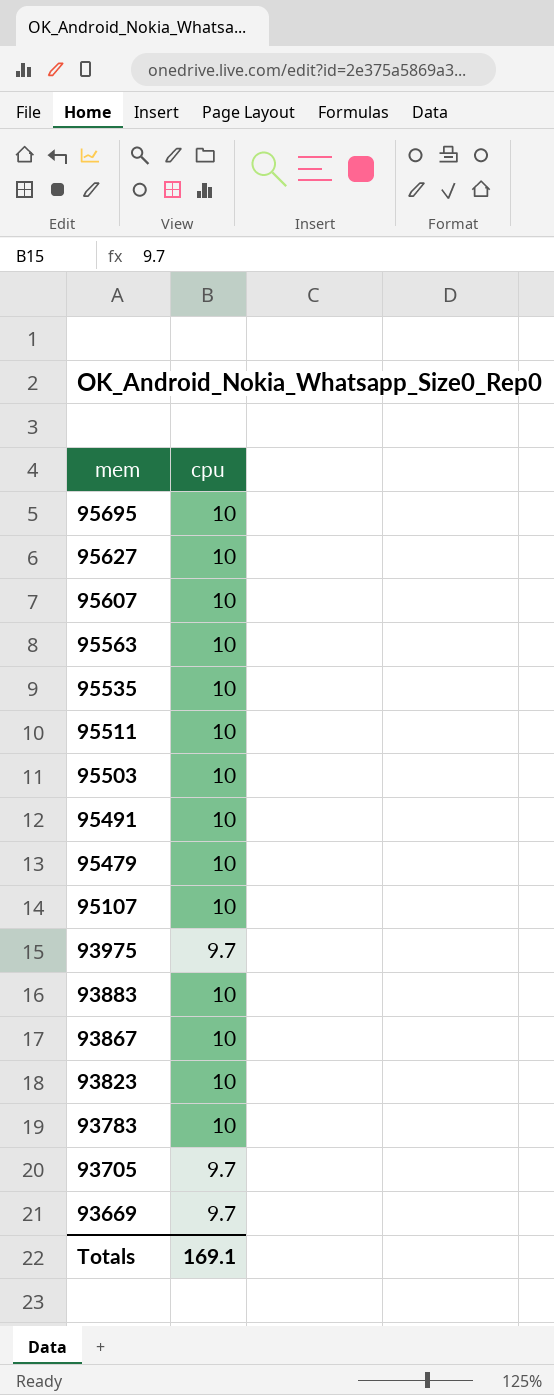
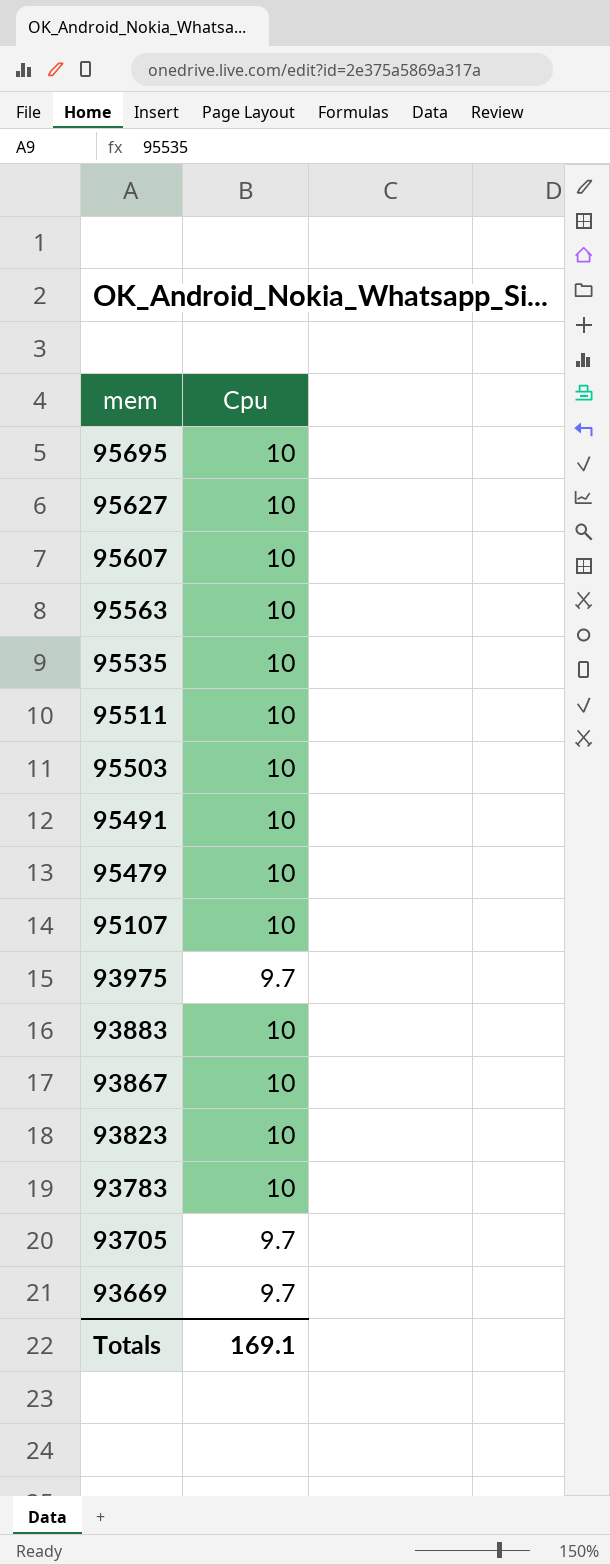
column name: cpu -> Cpu

